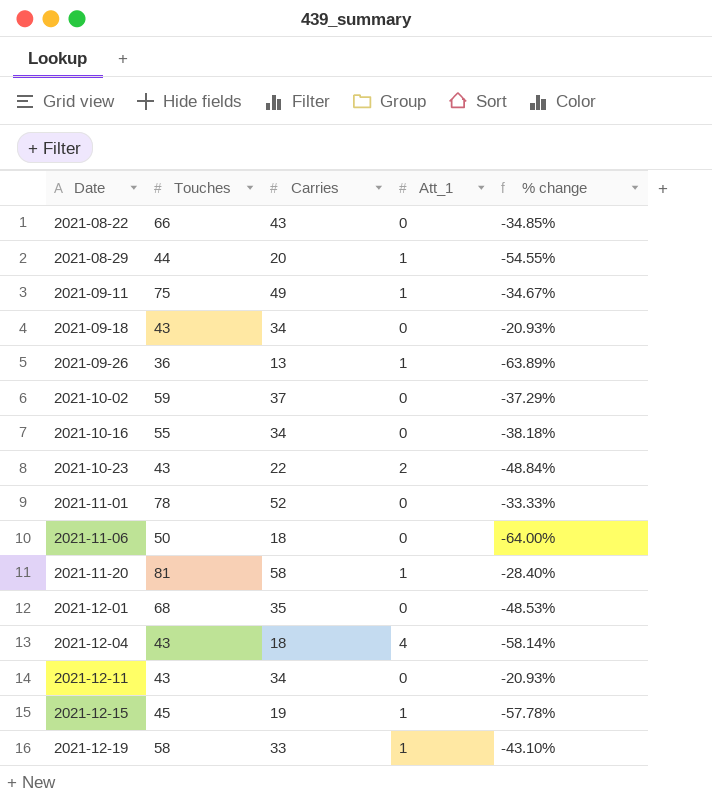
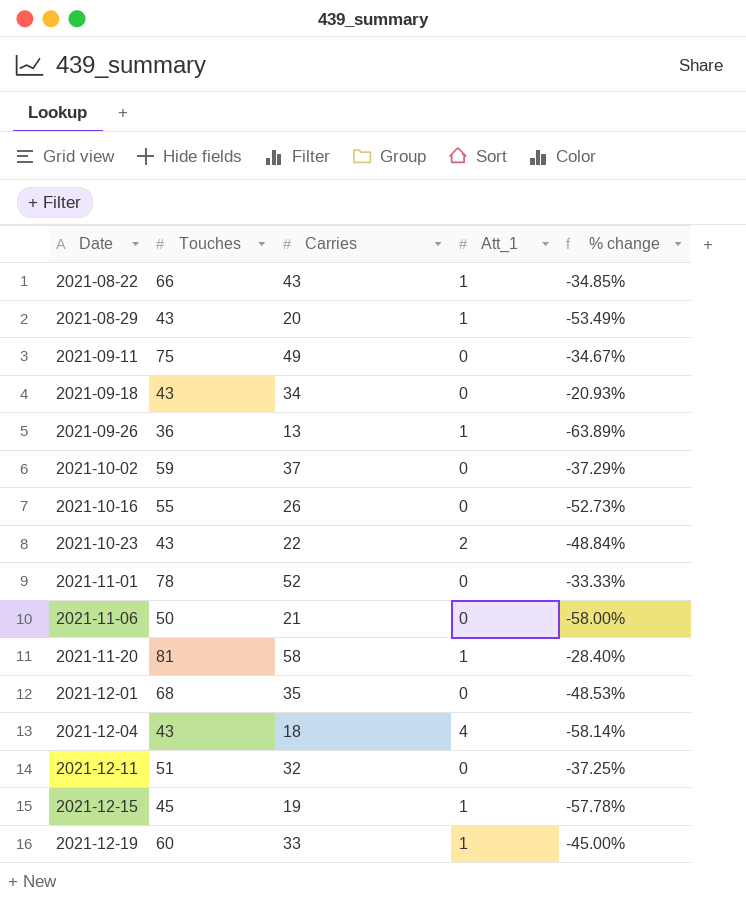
2021-08-22 | Att_1: 0 -> 1
2021-08-29 | Touches: 44 -> 43
2021-08-29 | % change: -54.55% -> -53.49%
2021-09-11 | Att_1: 1 -> 0
2021-10-16 | Carries: 34 -> 26
2021-10-16 | % change: -38.18% -> -52.73%
2021-11-06 | Carries: 18 -> 21
2021-11-06 | % change: -64.00% -> -58.00%
2021-12-11 | Touches: 43 -> 51
2021-12-11 | Carries: 34 -> 32
2021-12-11 | % change: -20.93% -> -37.25%
2021-12-19 | Touches: 58 -> 60
2021-12-19 | % change: -43.10% -> -45.00%

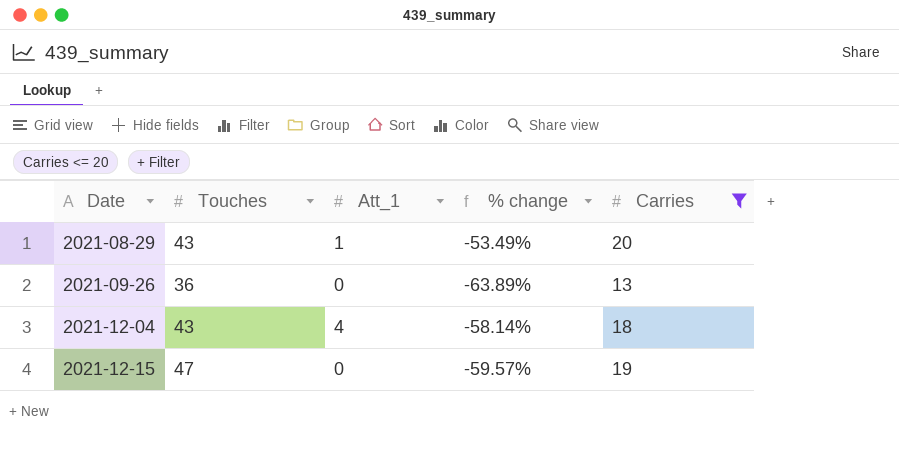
filter: none -> Carries <= 20
column Carries | position: 3 -> 5
2021-09-26 | Att_1: 1 -> 0
2021-12-15 | Touches: 45 -> 47
2021-12-15 | Att_1: 1 -> 0
2021-12-15 | % change: -57.78% -> -59.57%

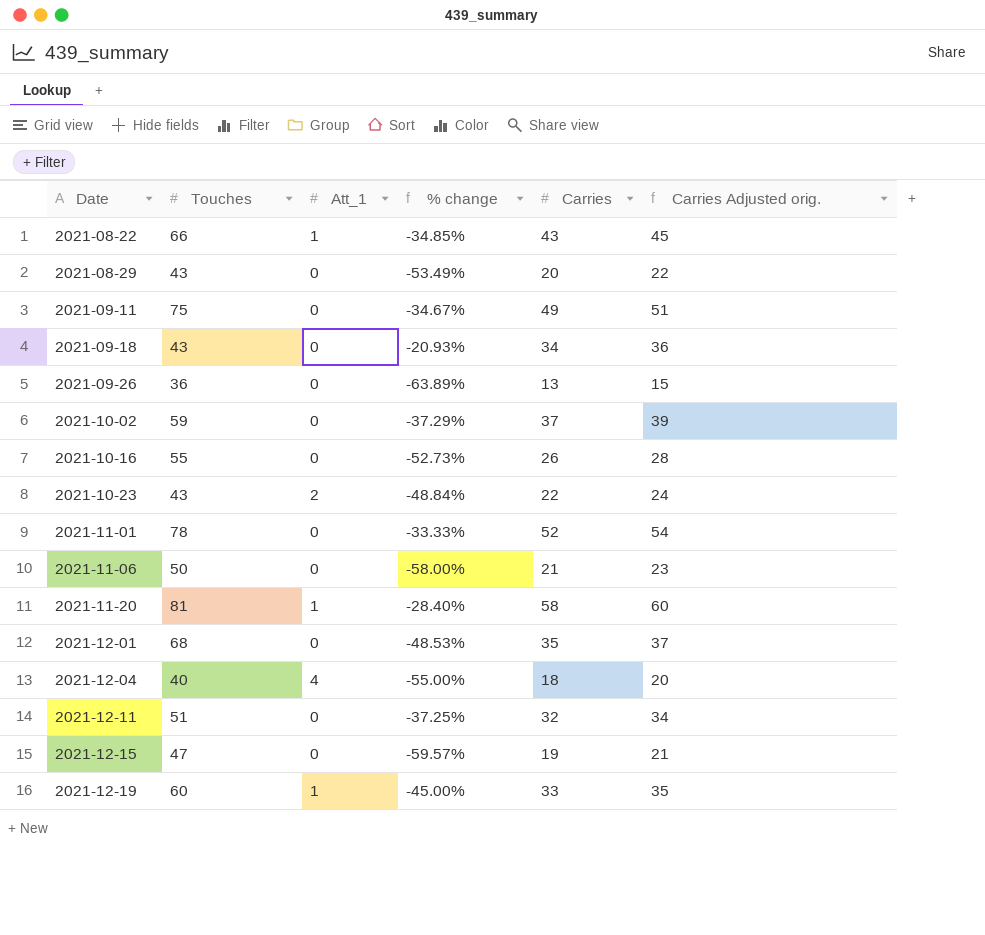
filter: Carries <= 20 -> none
column Carries Adjusted orig. | formula: none -> [Carries] + 2
2021-08-29 | Att_1: 1 -> 0
2021-12-04 | Touches: 43 -> 40
2021-12-04 | % change: -58.14% -> -55.00%

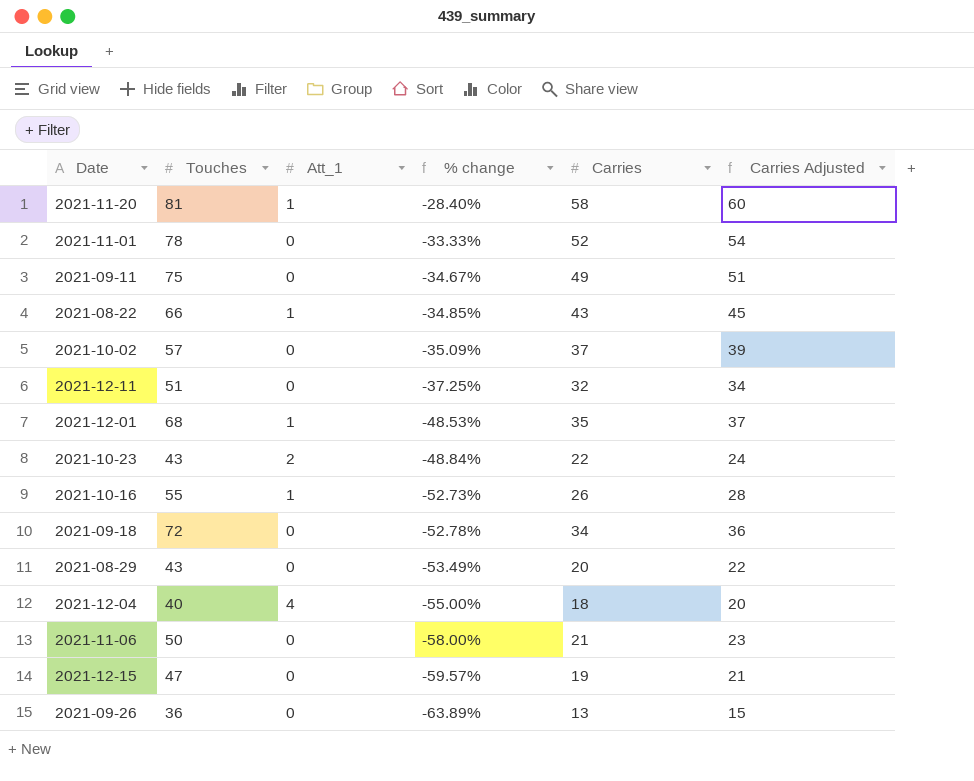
row order: Date ascending -> % change descending
column name: Carries Adjusted orig. -> Carries Adjusted
row 2021-12-19: 60 | 1 | -45.00% | 33 | 35 -> none
2021-10-02 | Touches: 59 -> 57
2021-10-02 | % change: -37.29% -> -35.09%
2021-12-01 | Att_1: 0 -> 1
2021-10-16 | Att_1: 0 -> 1
2021-09-18 | Touches: 43 -> 72
2021-09-18 | % change: -20.93% -> -52.78%

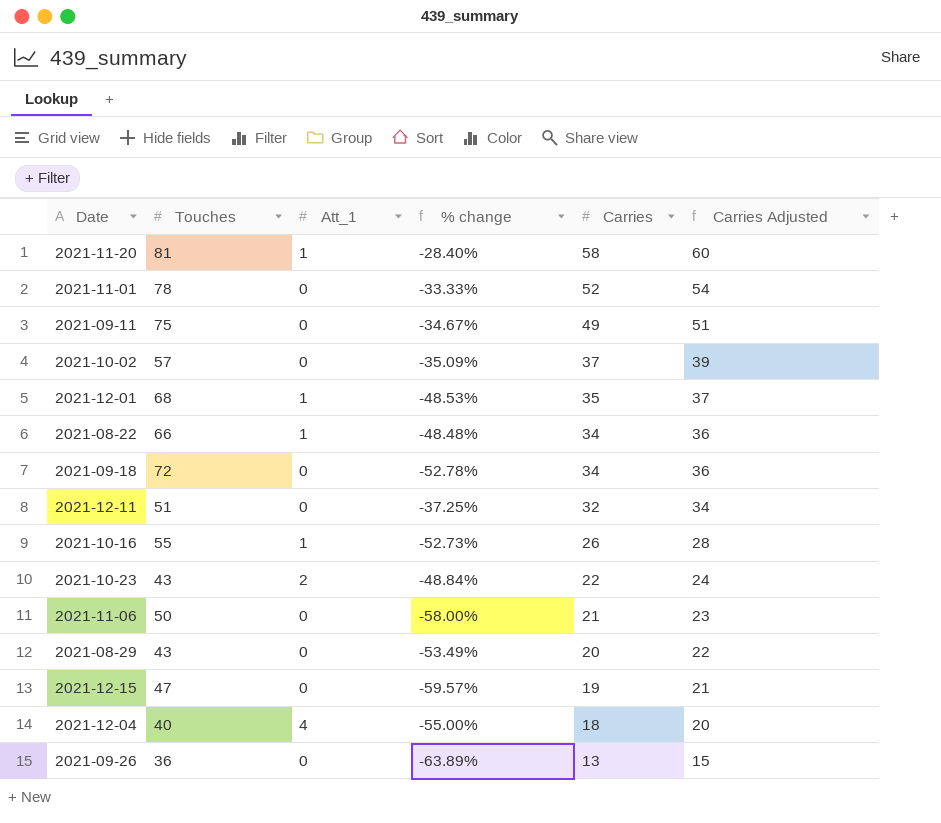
row order: % change descending -> Carries descending
2021-08-22 | % change: -34.85% -> -48.48%
2021-08-22 | Carries: 43 -> 34
2021-08-22 | Carries Adjusted: 45 -> 36

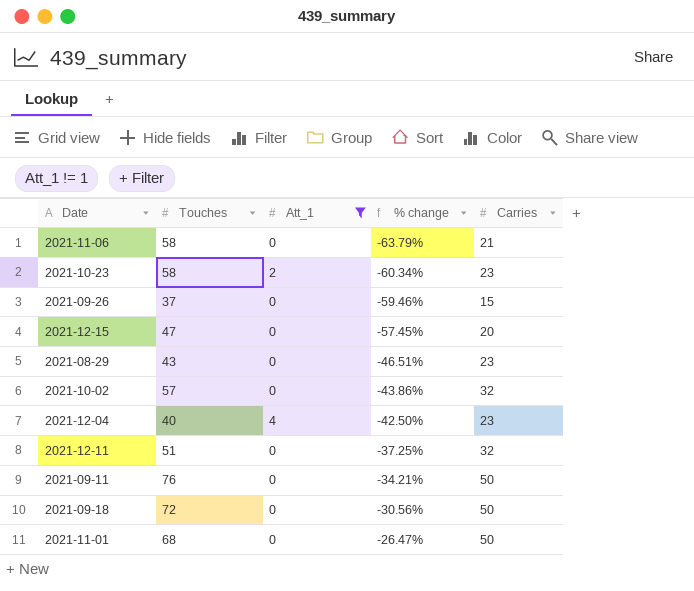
filter: none -> Att_1 != 1
row order: Carries descending -> % change ascending
column Carries Adjusted | formula: [Carries] + 2 -> none
2021-11-06 | Touches: 50 -> 58
2021-11-06 | % change: -58.00% -> -63.79%
2021-10-23 | Touches: 43 -> 58
2021-10-23 | % change: -48.84% -> -60.34%
2021-10-23 | Carries: 22 -> 23
2021-09-26 | Touches: 36 -> 37
2021-09-26 | % change: -63.89% -> -59.46%
2021-09-26 | Carries: 13 -> 15
2021-12-15 | % change: -59.57% -> -57.45%
2021-12-15 | Carries: 19 -> 20
2021-08-29 | % change: -53.49% -> -46.51%
2021-08-29 | Carries: 20 -> 23
2021-10-02 | % change: -35.09% -> -43.86%
2021-10-02 | Carries: 37 -> 32
2021-12-04 | % change: -55.00% -> -42.50%
2021-12-04 | Carries: 18 -> 23
2021-09-11 | Touches: 75 -> 76
2021-09-11 | % change: -34.67% -> -34.21%
2021-09-11 | Carries: 49 -> 50
2021-09-18 | % change: -52.78% -> -30.56%
2021-09-18 | Carries: 34 -> 50
2021-11-01 | Touches: 78 -> 68
2021-11-01 | % change: -33.33% -> -26.47%
2021-11-01 | Carries: 52 -> 50

